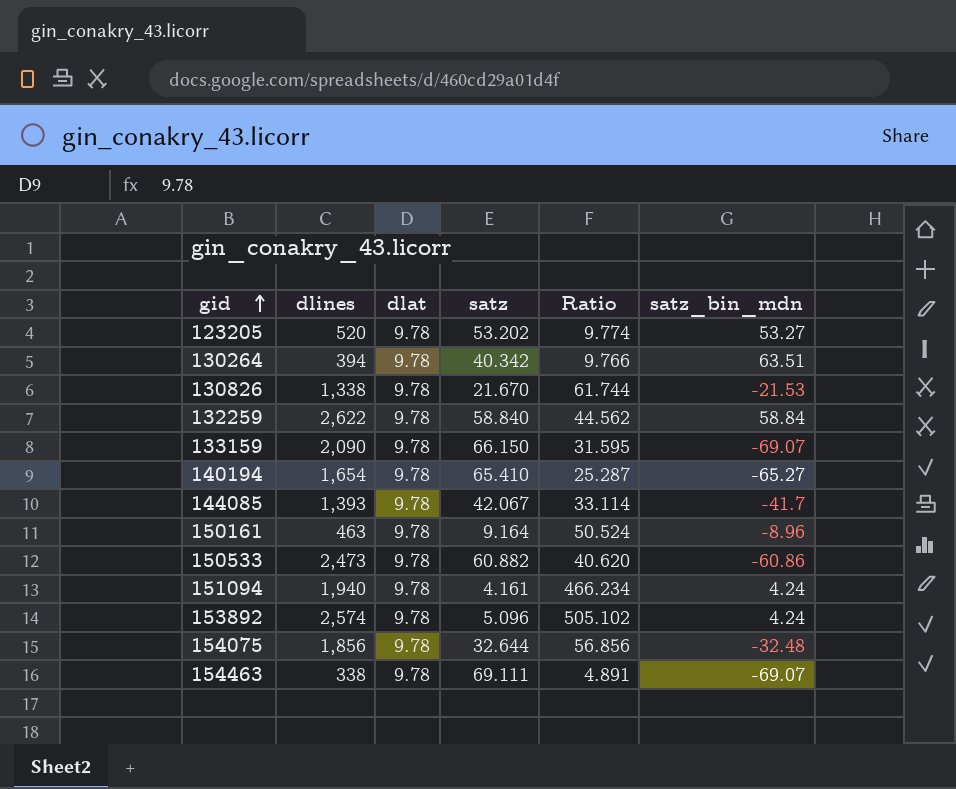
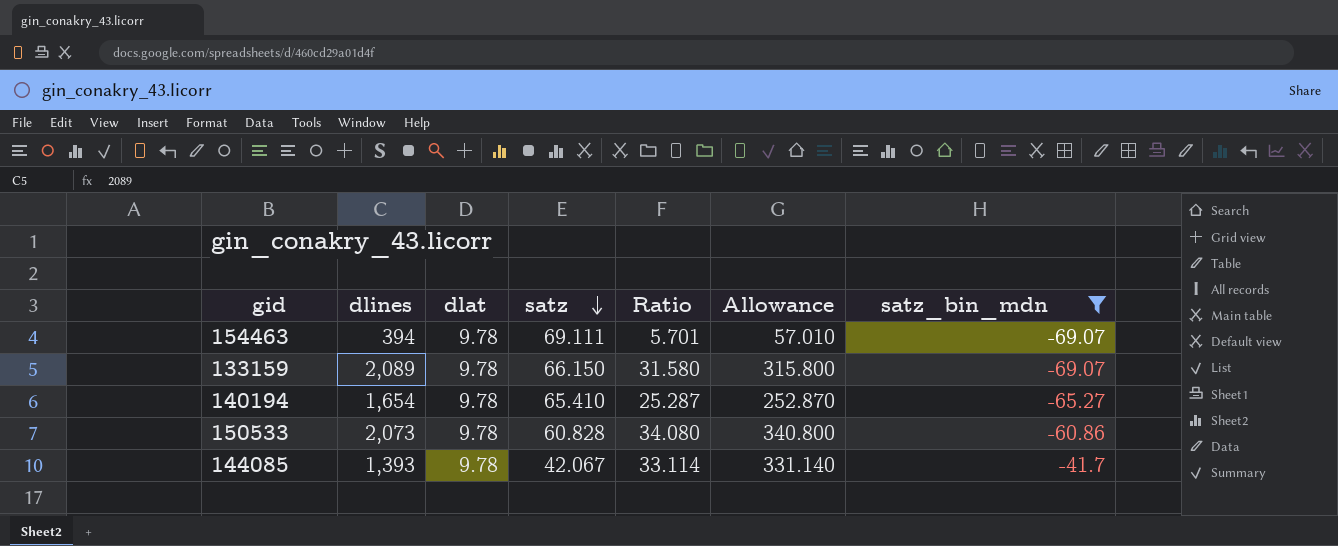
filter: none -> satz_bin_mdn <= -41.7
row order: gid ascending -> satz descending
column Allowance | formula: none -> [Ratio] * 10
154463 | dlines: 338 -> 394
154463 | Ratio: 4.891 -> 5.701
133159 | dlines: 2,090 -> 2,089
133159 | Ratio: 31.595 -> 31.580
150533 | dlines: 2,473 -> 2,073
150533 | satz: 60.882 -> 60.828
150533 | Ratio: 40.620 -> 34.080

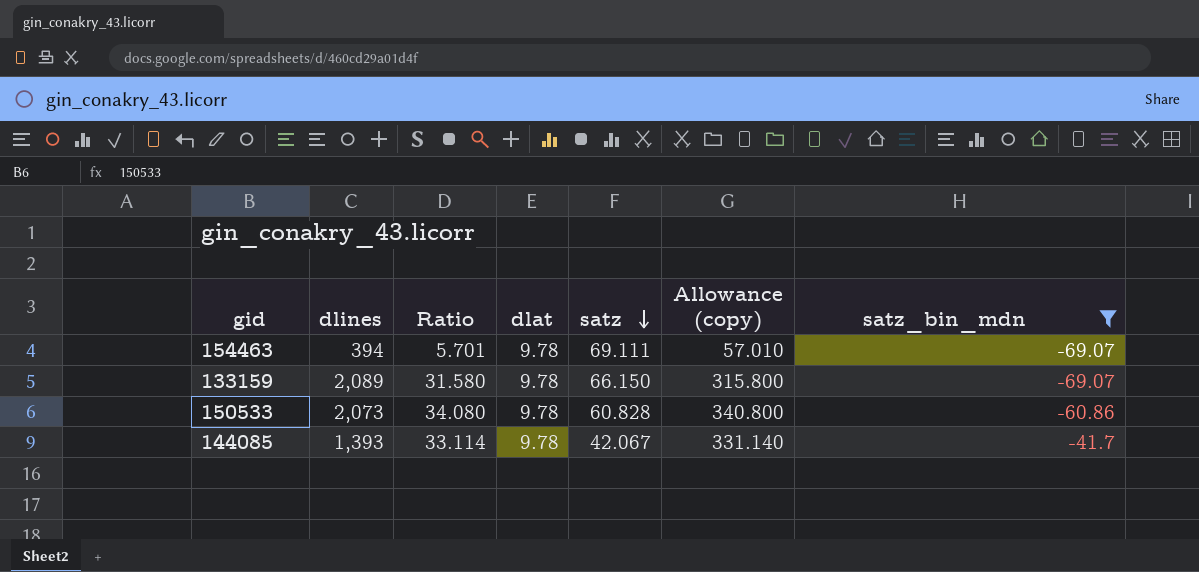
column Ratio | position: 5 -> 3
column name: Allowance -> Allowance (copy)
row 140194: 1,654 | 9.78 | 65.410 | 25.287 | 252.870 | -65.27 -> none

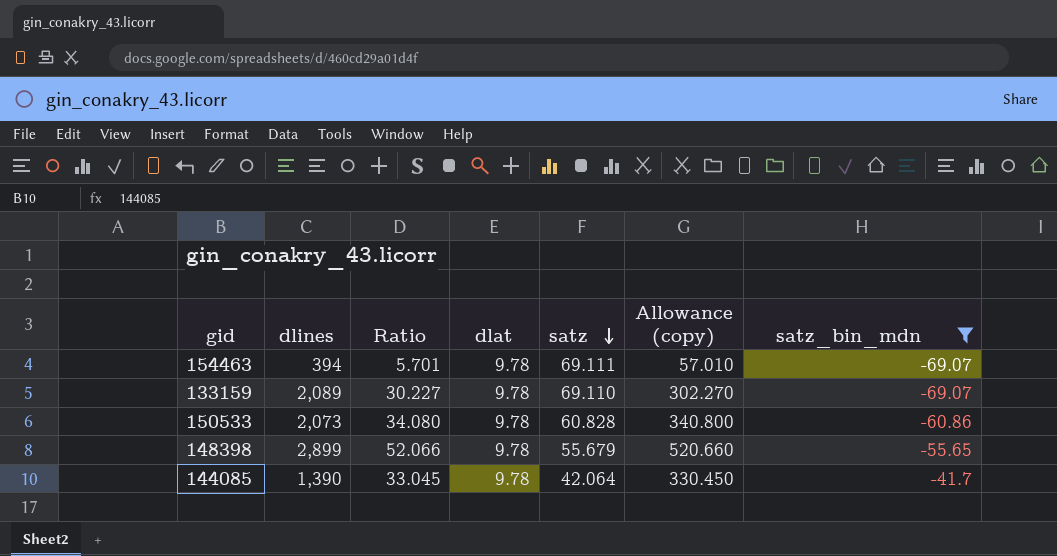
133159 | Ratio: 31.580 -> 30.227
133159 | satz: 66.150 -> 69.110
133159 | Allowance (copy): 315.800 -> 302.270
row 148398: none -> 2,899 | 52.066 | 9.78 | 55.679 | 520.660 | -55.65
144085 | dlines: 1,393 -> 1,390
144085 | Ratio: 33.114 -> 33.045
144085 | satz: 42.067 -> 42.064
144085 | Allowance (copy): 331.140 -> 330.450

